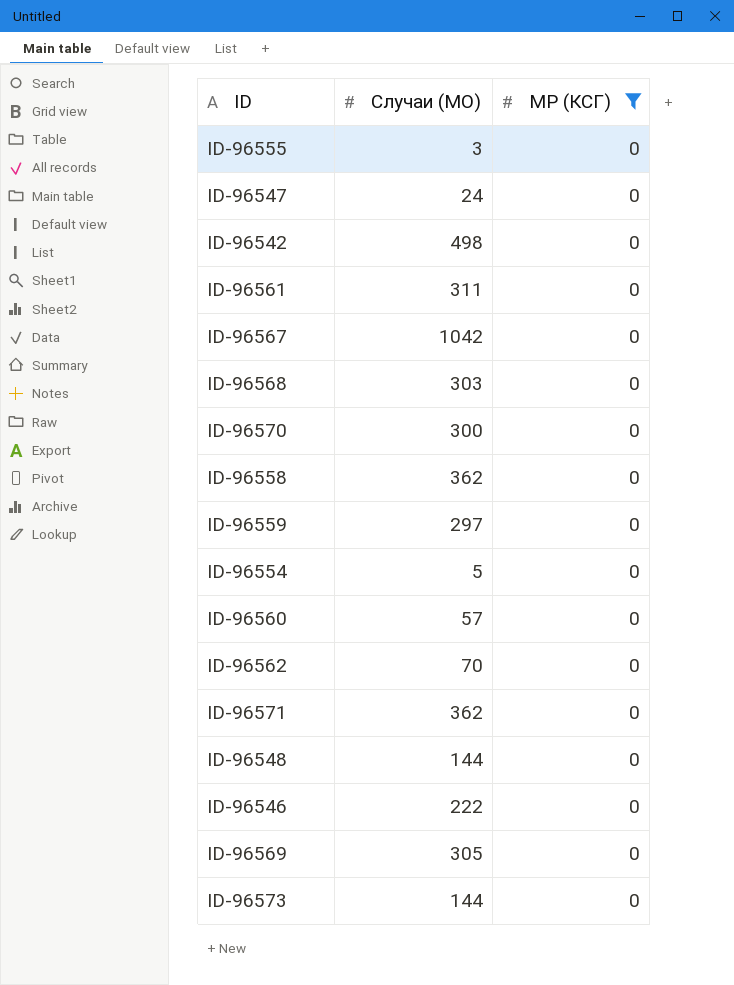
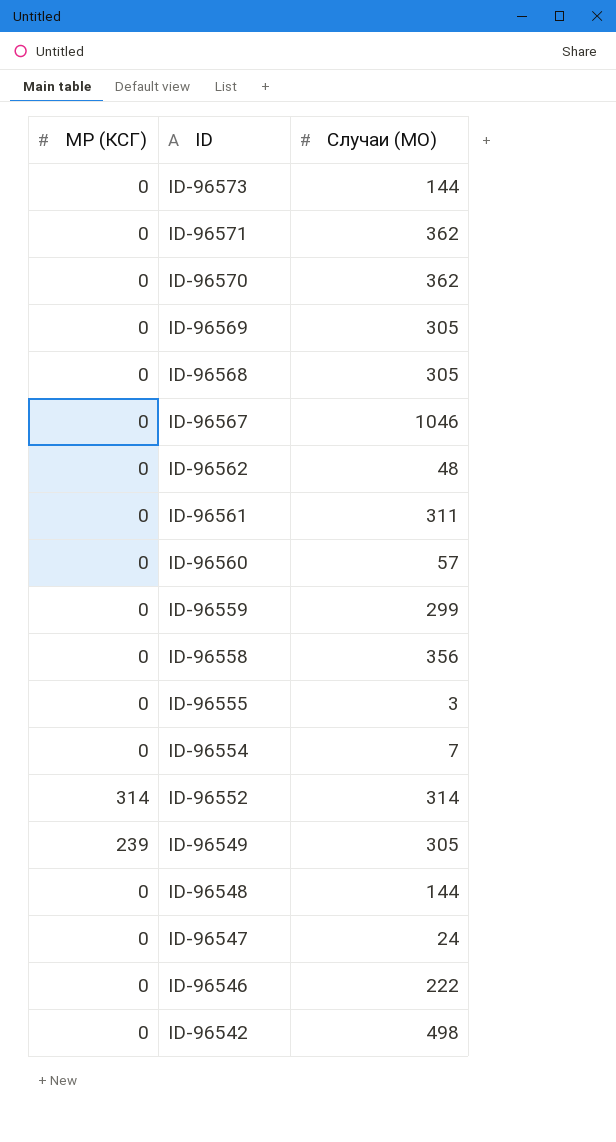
filter: МР (КСГ) = 0 -> none
row order: none -> ID descending
column МР (КСГ) | position: 3 -> 1
ID-96570 | Случаи (МО): 300 -> 362
ID-96568 | Случаи (МО): 303 -> 305
ID-96567 | Случаи (МО): 1042 -> 1046
ID-96562 | Случаи (МО): 70 -> 48
ID-96559 | Случаи (МО): 297 -> 299
ID-96558 | Случаи (МО): 362 -> 356
ID-96554 | Случаи (МО): 5 -> 7

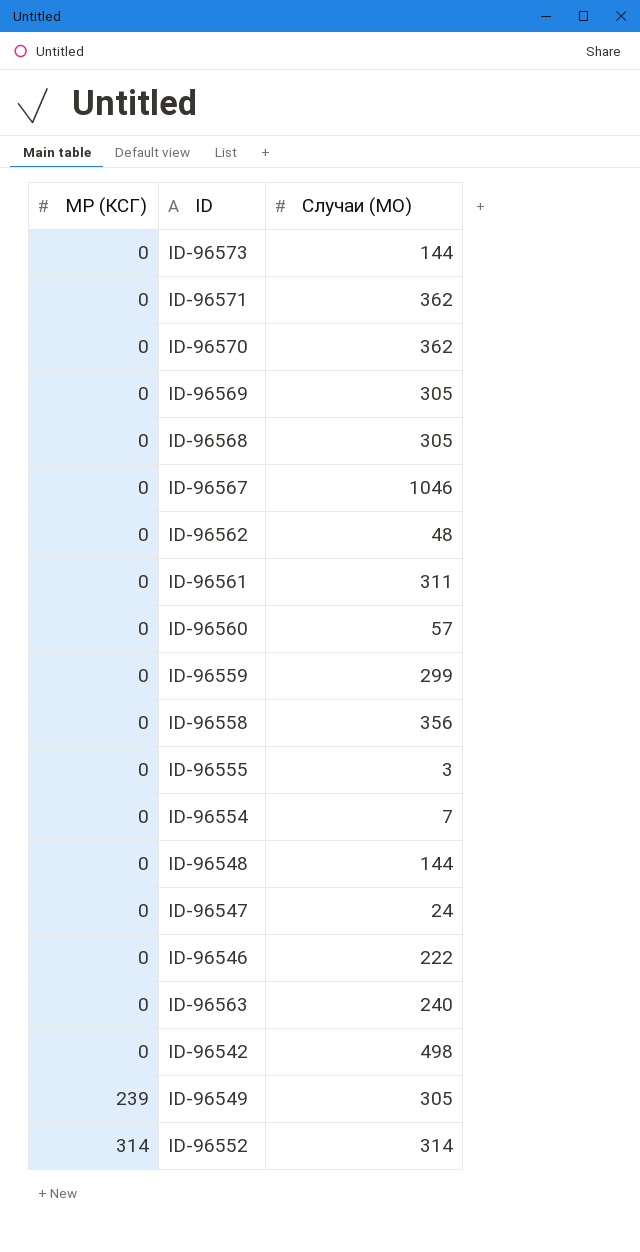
row order: ID descending -> МР (КСГ) ascending
row ID-96563: none -> 0 | 240

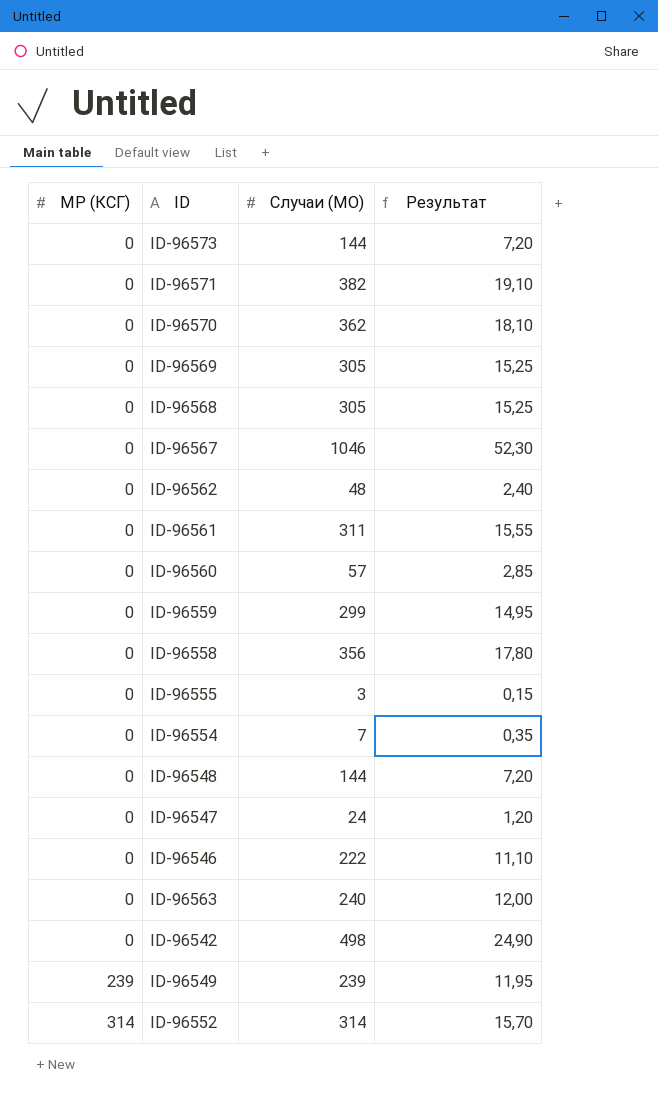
column Результат | formula: none -> [Случаи (МО)] * 0,05
ID-96571 | Случаи (МО): 362 -> 382
ID-96549 | Случаи (МО): 305 -> 239

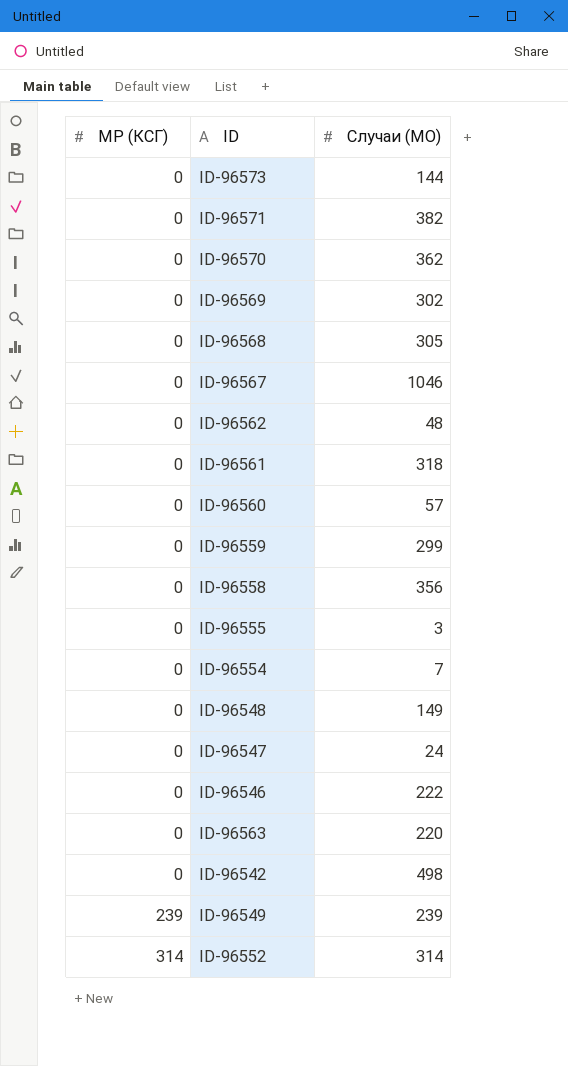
column Результат | formula: [Случаи (МО)] * 0,05 -> none
ID-96569 | Случаи (МО): 305 -> 302
ID-96561 | Случаи (МО): 311 -> 318
ID-96548 | Случаи (МО): 144 -> 149
ID-96563 | Случаи (МО): 240 -> 220

